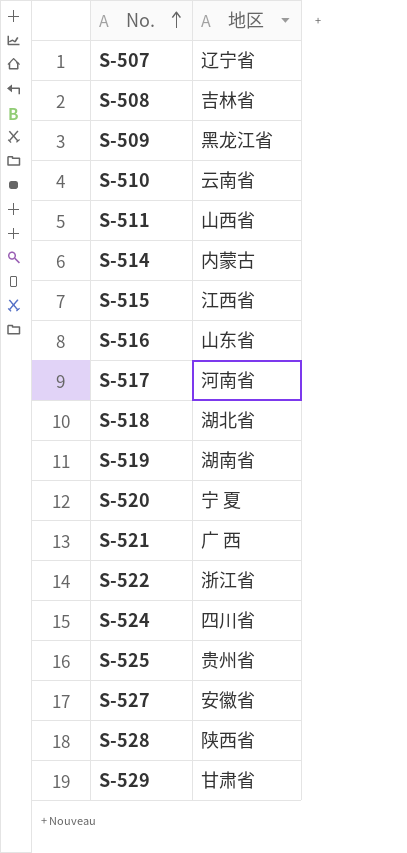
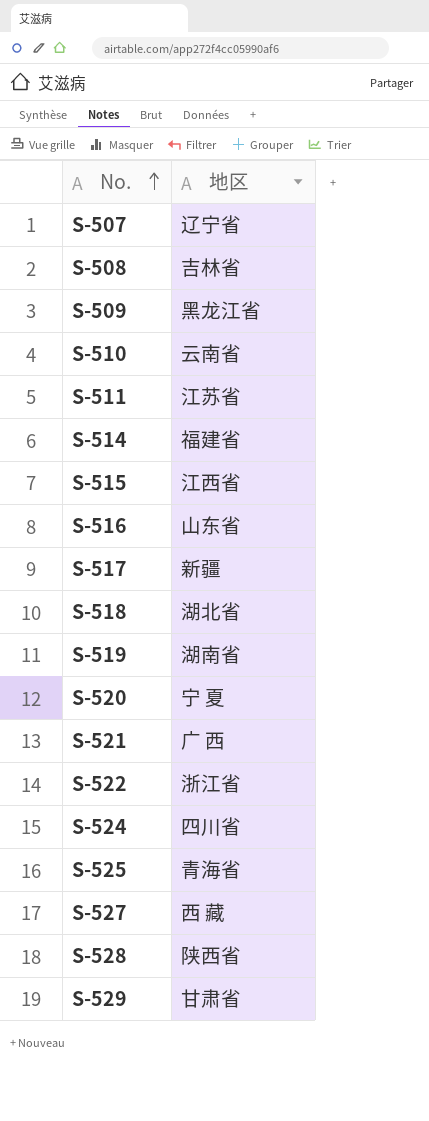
S-511 | 地区: 山西省 -> 江苏省
S-514 | 地区: 内蒙古 -> 福建省
S-517 | 地区: 河南省 -> 新疆
S-525 | 地区: 贵州省 -> 青海省
S-527 | 地区: 安徽省 -> 西 藏

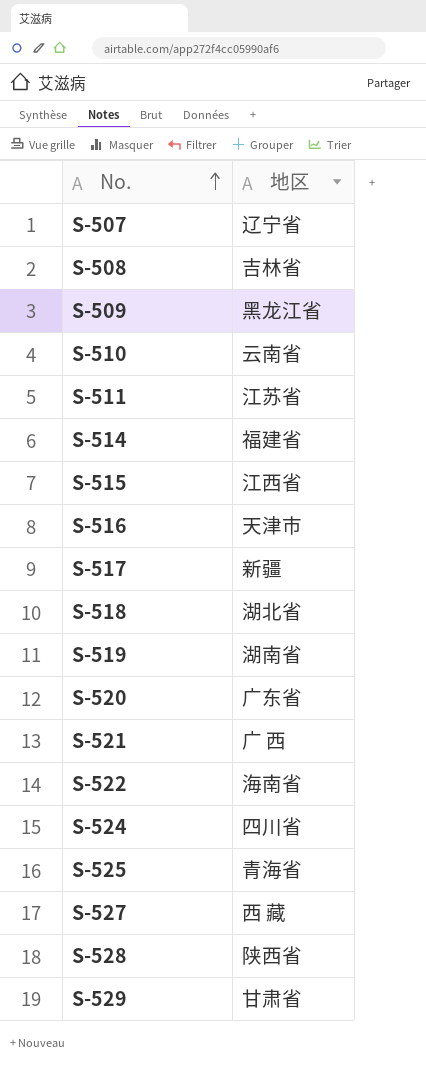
S-516 | 地区: 山东省 -> 天津市
S-520 | 地区: 宁 夏 -> 广东省
S-522 | 地区: 浙江省 -> 海南省

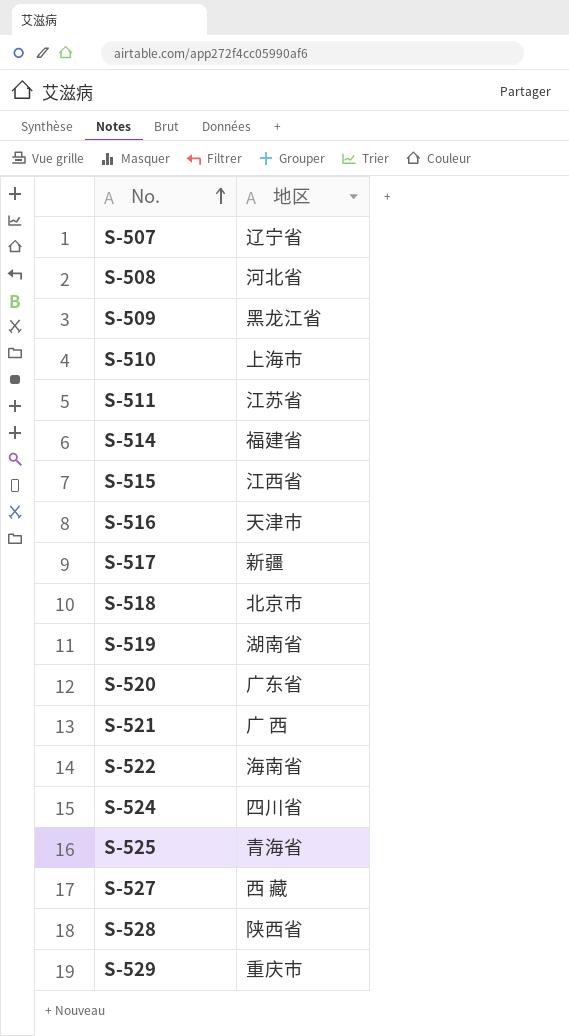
S-508 | 地区: 吉林省 -> 河北省
S-510 | 地区: 云南省 -> 上海市
S-518 | 地区: 湖北省 -> 北京市
S-529 | 地区: 甘肃省 -> 重庆市

